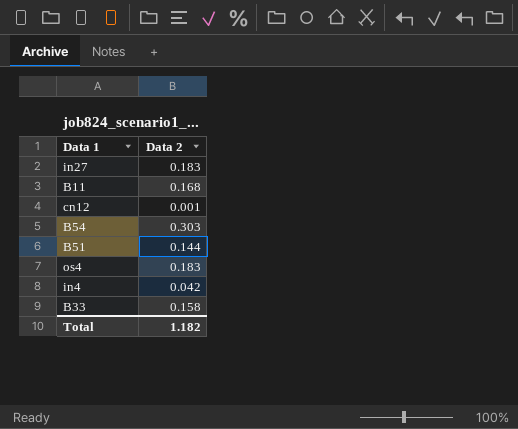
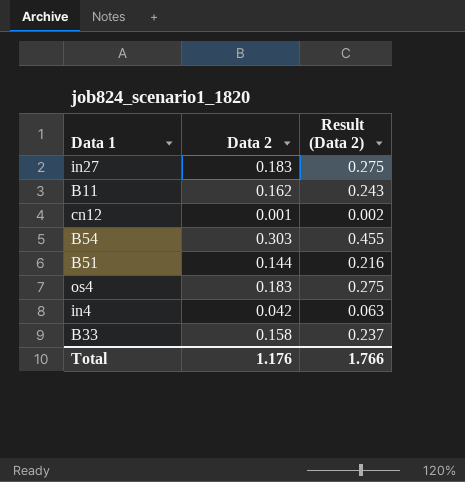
column Result (Data 2) | formula: none -> [Data 2] * 1.5
B11 | Data 2: 0.168 -> 0.162
Total | Data 2: 1.182 -> 1.176

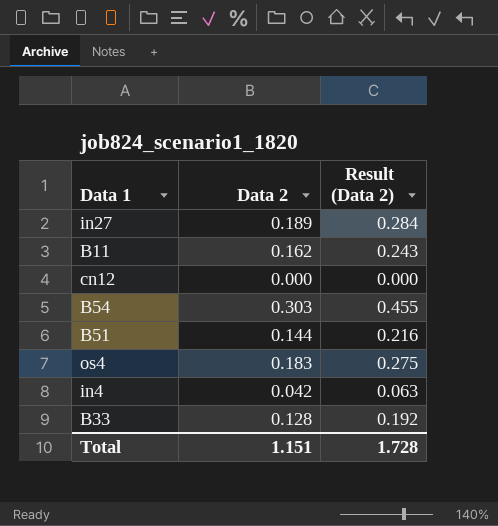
in27 | Data 2: 0.183 -> 0.189
in27 | Result (Data 2): 0.275 -> 0.284
cn12 | Data 2: 0.001 -> 0.000
cn12 | Result (Data 2): 0.002 -> 0.000
B33 | Data 2: 0.158 -> 0.128
B33 | Result (Data 2): 0.237 -> 0.192
Total | Data 2: 1.176 -> 1.151
Total | Result (Data 2): 1.766 -> 1.728

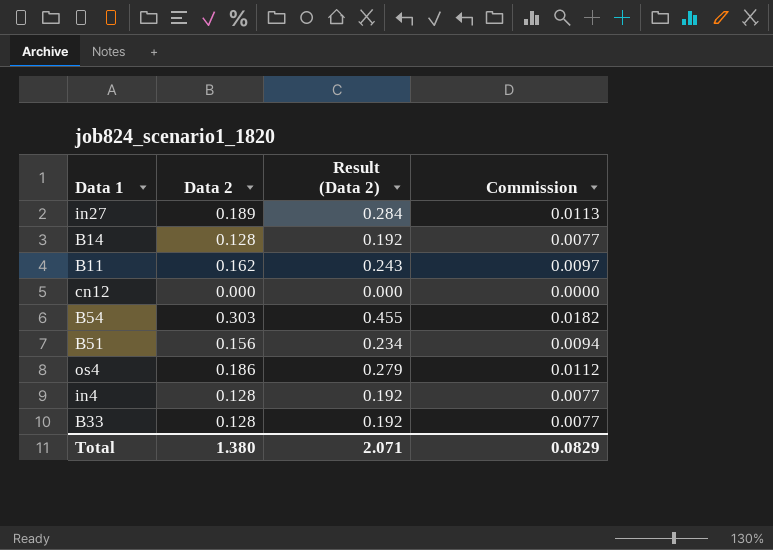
column Commission | formula: none -> [Data 2] * 0.06
row B14: none -> 0.128 | 0.192 | 0.0077
B51 | Data 2: 0.144 -> 0.156
B51 | Result (Data 2): 0.216 -> 0.234
os4 | Data 2: 0.183 -> 0.186
os4 | Result (Data 2): 0.275 -> 0.279
in4 | Data 2: 0.042 -> 0.128
in4 | Result (Data 2): 0.063 -> 0.192
Total | Data 2: 1.151 -> 1.380
Total | Result (Data 2): 1.728 -> 2.071

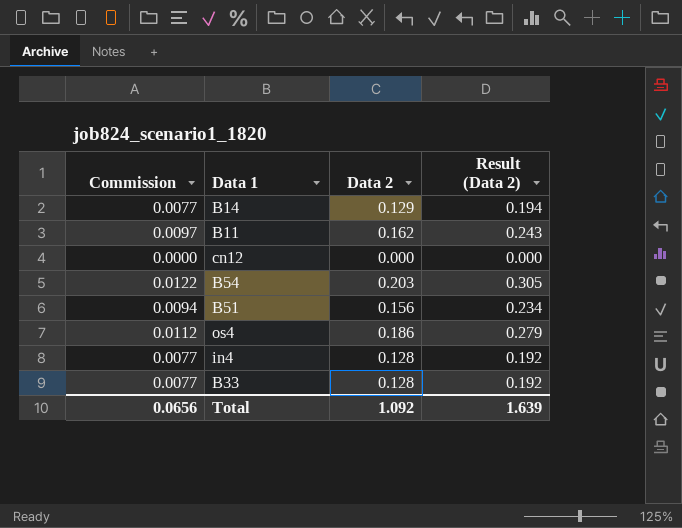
column Commission | position: 4 -> 1
row in27: 0.189 | 0.284 | 0.0113 -> none
B14 | Data 2: 0.128 -> 0.129
B14 | Result (Data 2): 0.192 -> 0.194
B54 | Commission: 0.0182 -> 0.0122
B54 | Data 2: 0.303 -> 0.203
B54 | Result (Data 2): 0.455 -> 0.305
Total | Commission: 0.0829 -> 0.0656
Total | Data 2: 1.380 -> 1.092
Total | Result (Data 2): 2.071 -> 1.639

